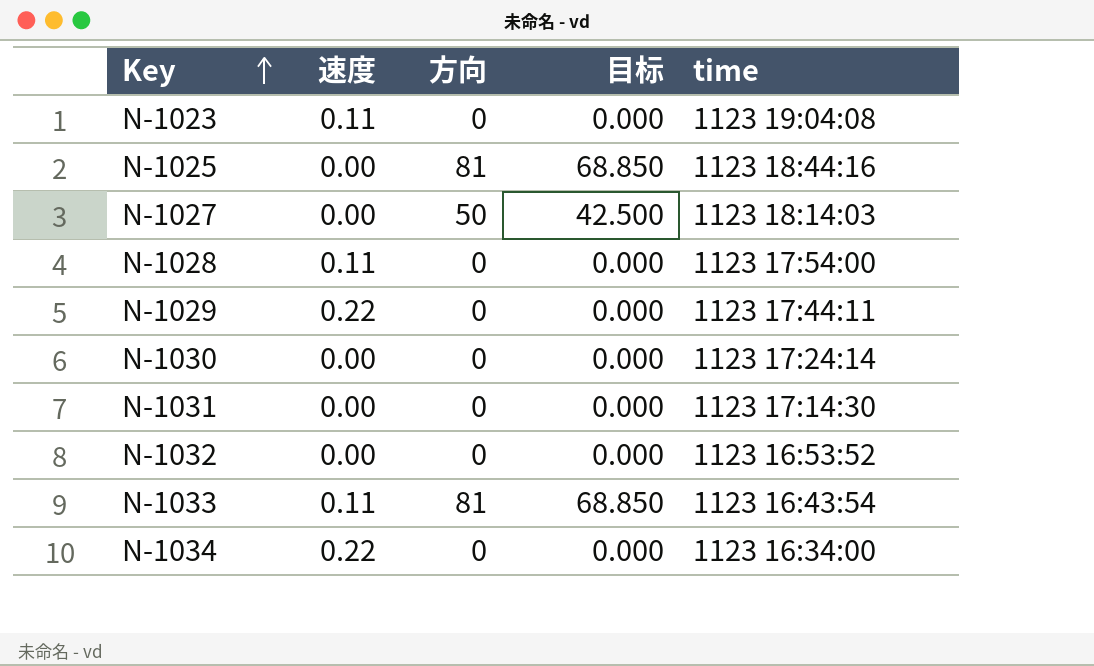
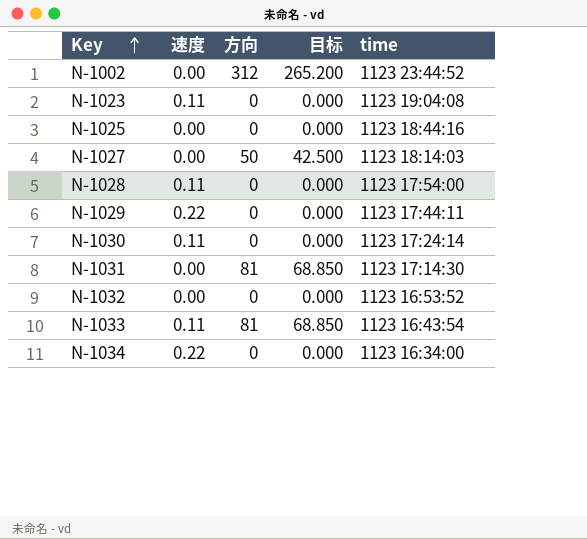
row N-1002: none -> 0.00 | 312 | 265.200 | 1123 23:44:52
N-1025 | 方向: 81 -> 0
N-1025 | 目标: 68.850 -> 0.000
N-1030 | 速度: 0.00 -> 0.11
N-1031 | 方向: 0 -> 81
N-1031 | 目标: 0.000 -> 68.850

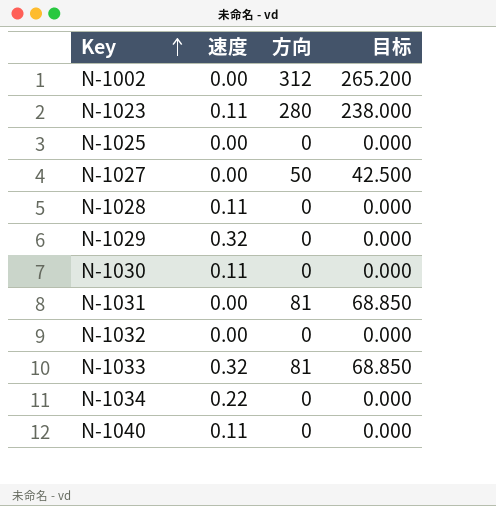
column time | position: 5 -> none
N-1023 | 方向: 0 -> 280
N-1023 | 目标: 0.000 -> 238.000
N-1029 | 速度: 0.22 -> 0.32
N-1033 | 速度: 0.11 -> 0.32
row N-1040: none -> 0.11 | 0 | 0.000

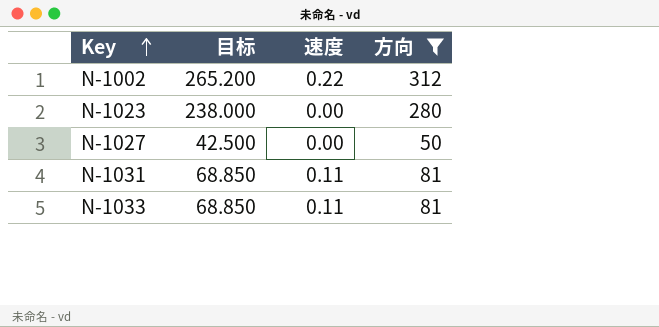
filter: none -> 方向 != 0
column 目标 | position: 4 -> 2
N-1002 | 速度: 0.00 -> 0.22
N-1023 | 速度: 0.11 -> 0.00
N-1031 | 速度: 0.00 -> 0.11
N-1033 | 速度: 0.32 -> 0.11

